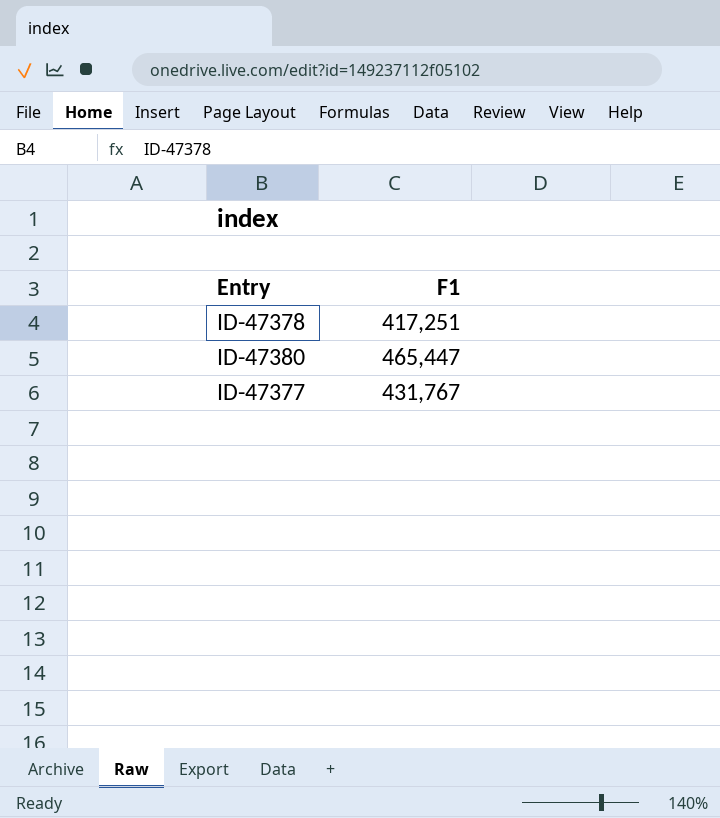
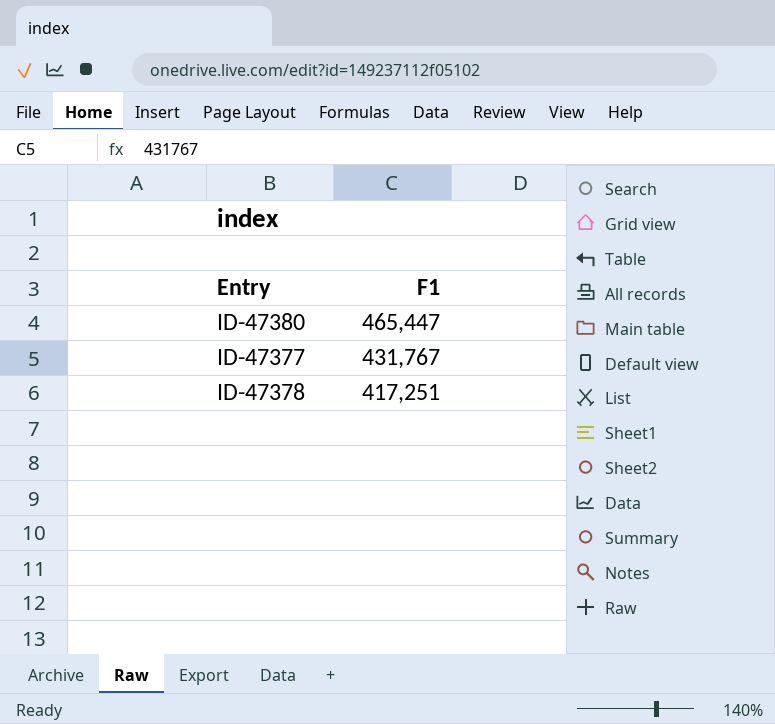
row order: none -> F1 descending

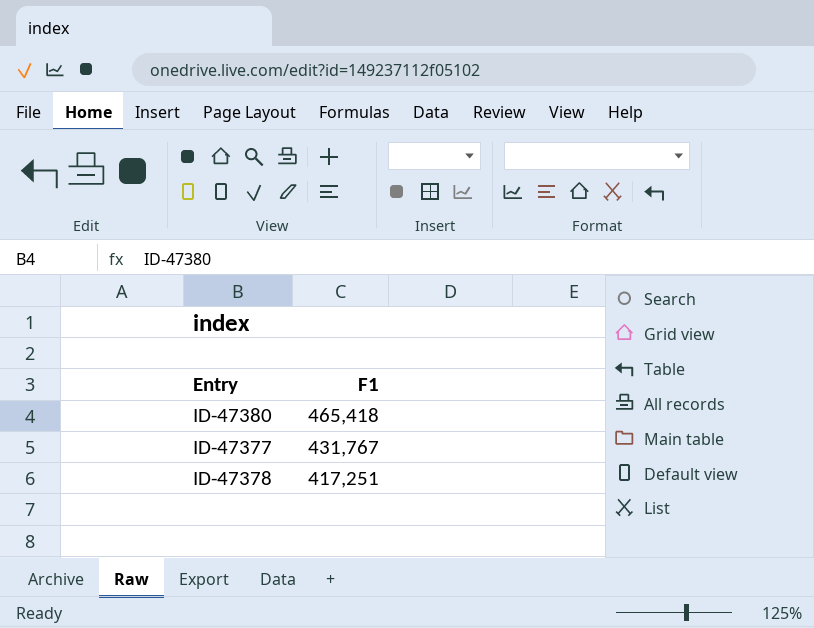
ID-47380 | F1: 465,447 -> 465,418

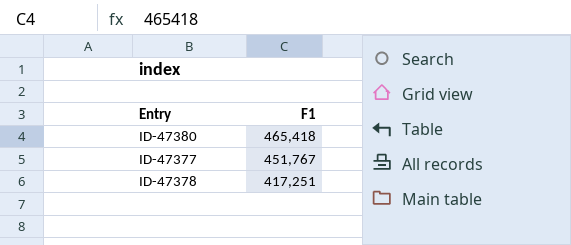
ID-47377 | F1: 431,767 -> 451,767

